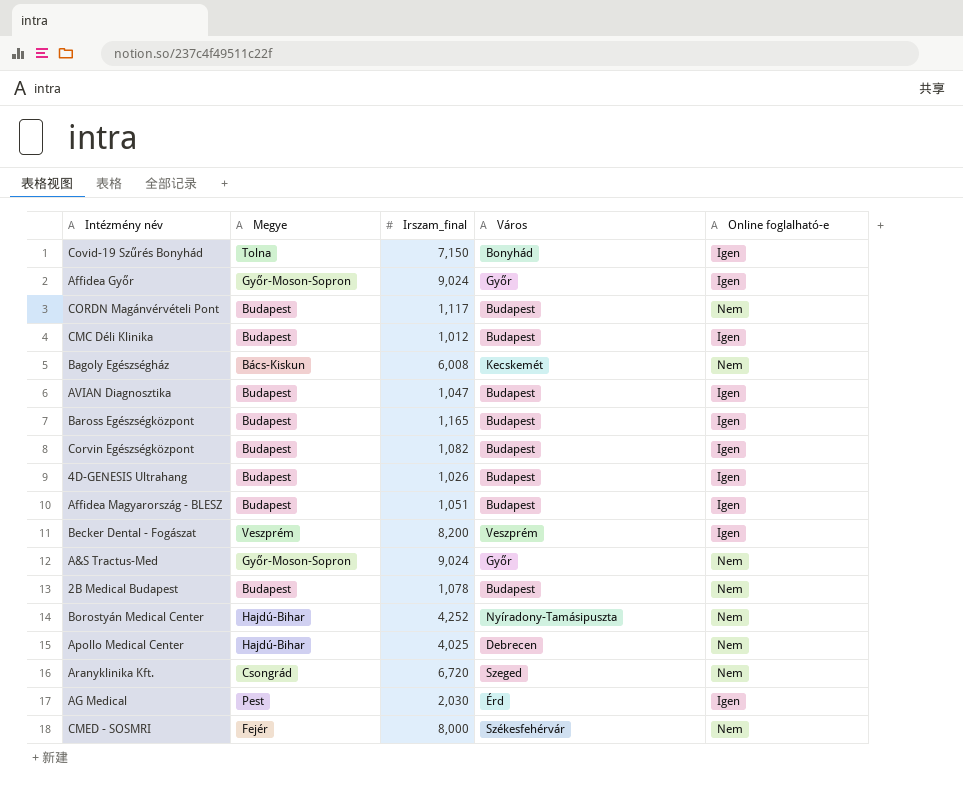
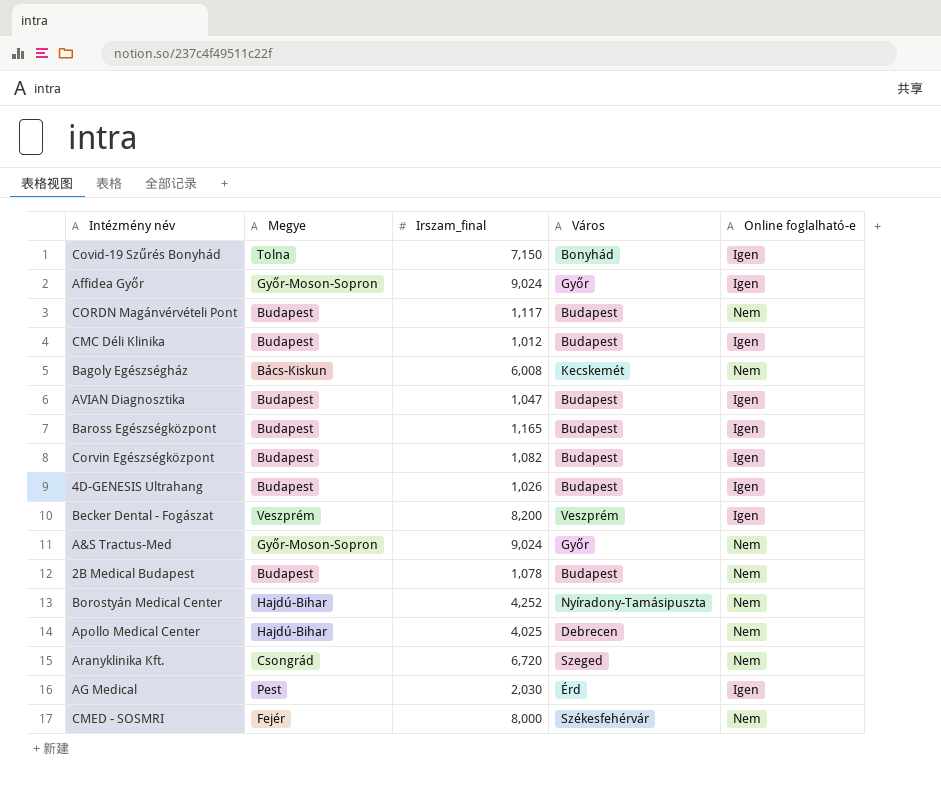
row Affidea Magyarország - BLESZ: Budapest | 1,051 | Budapest | Igen -> none

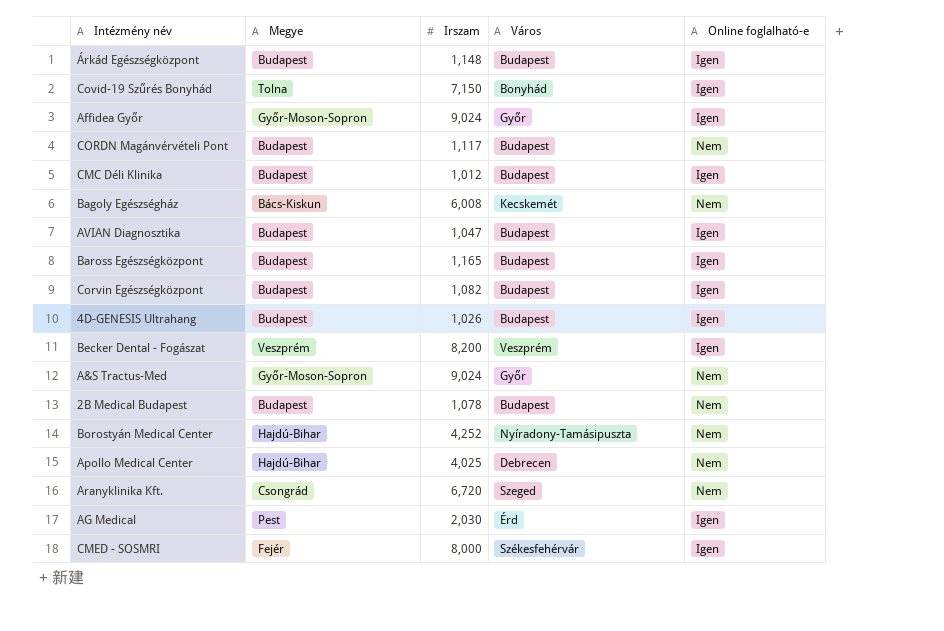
column name: Irszam_final -> Irszam
row Árkád Egészségközpont: none -> Budapest | 1,148 | Budapest | Igen
CMED - SOSMRI | Online foglalható-e: Nem -> Igen

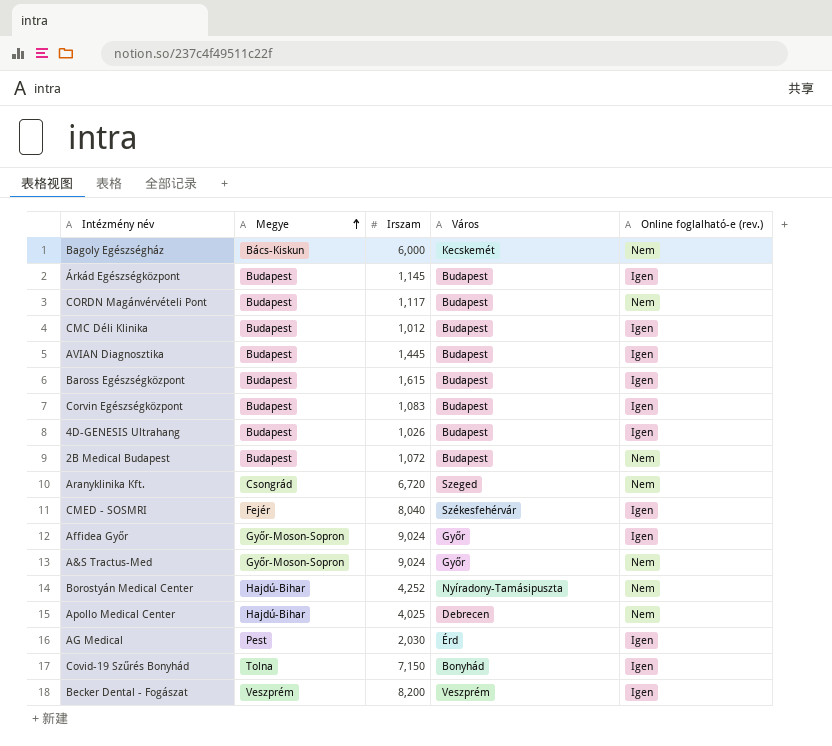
row order: none -> Megye ascending
column name: Online foglalható-e -> Online foglalható-e (rev.)
Bagoly Egészségház | Irszam: 6,008 -> 6,000
Árkád Egészségközpont | Irszam: 1,148 -> 1,145
AVIAN Diagnosztika | Irszam: 1,047 -> 1,445
Baross Egészségközpont | Irszam: 1,165 -> 1,615
Corvin Egészségközpont | Irszam: 1,082 -> 1,083
2B Medical Budapest | Irszam: 1,078 -> 1,072
CMED - SOSMRI | Irszam: 8,000 -> 8,040

